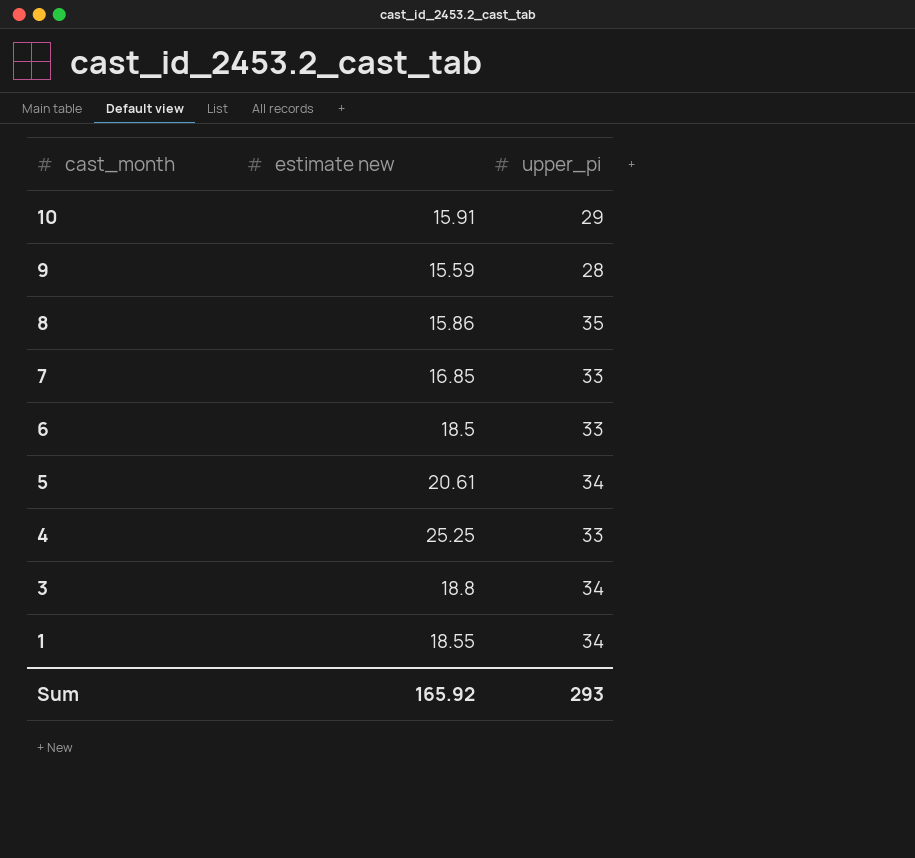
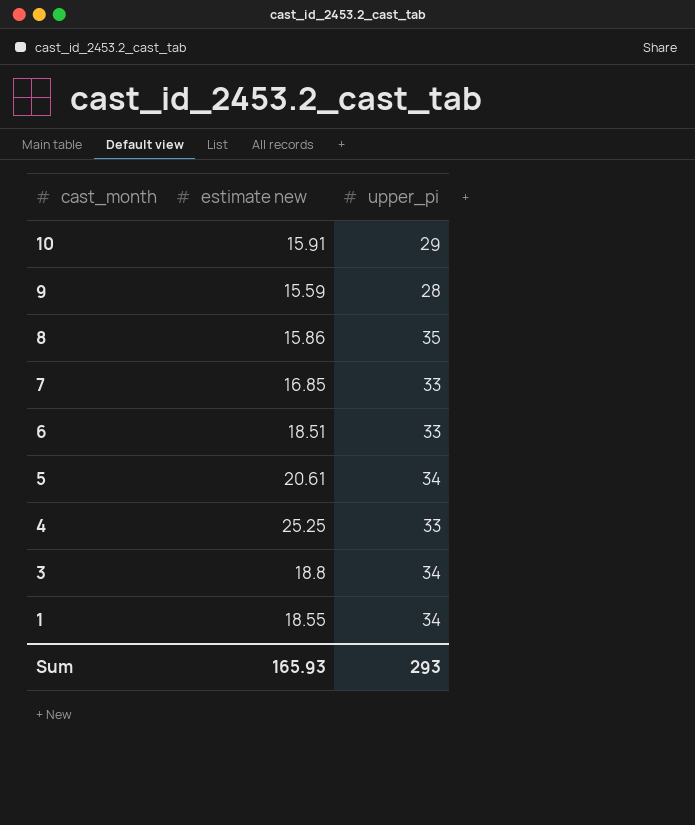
6 | estimate new: 18.5 -> 18.51
Sum | estimate new: 165.92 -> 165.93

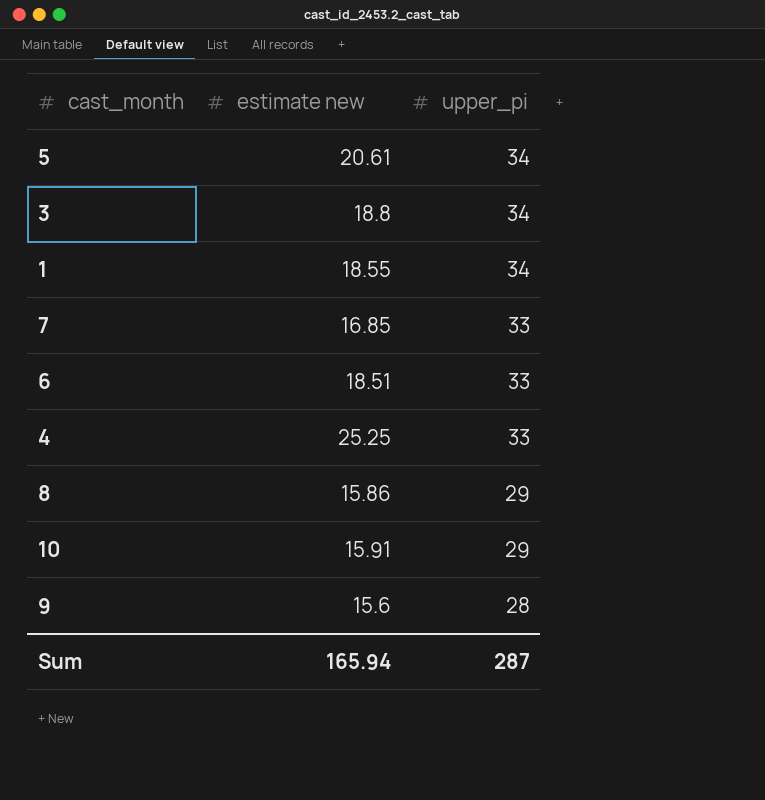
row order: cast_month descending -> upper_pi descending
8 | upper_pi: 35 -> 29
9 | estimate new: 15.59 -> 15.6
Sum | estimate new: 165.93 -> 165.94
Sum | upper_pi: 293 -> 287

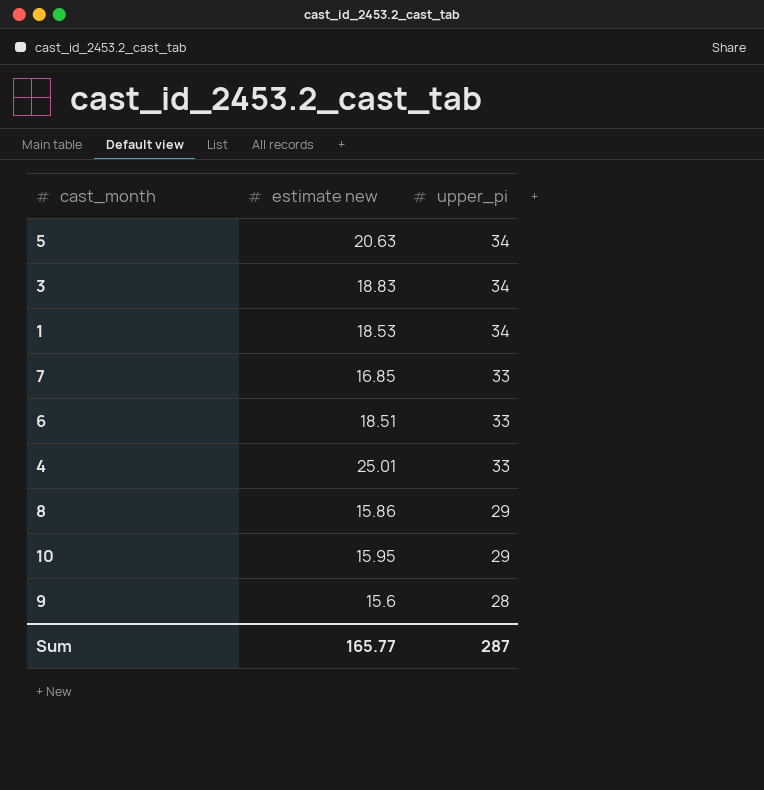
5 | estimate new: 20.61 -> 20.63
3 | estimate new: 18.8 -> 18.83
1 | estimate new: 18.55 -> 18.53
4 | estimate new: 25.25 -> 25.01
10 | estimate new: 15.91 -> 15.95
Sum | estimate new: 165.94 -> 165.77

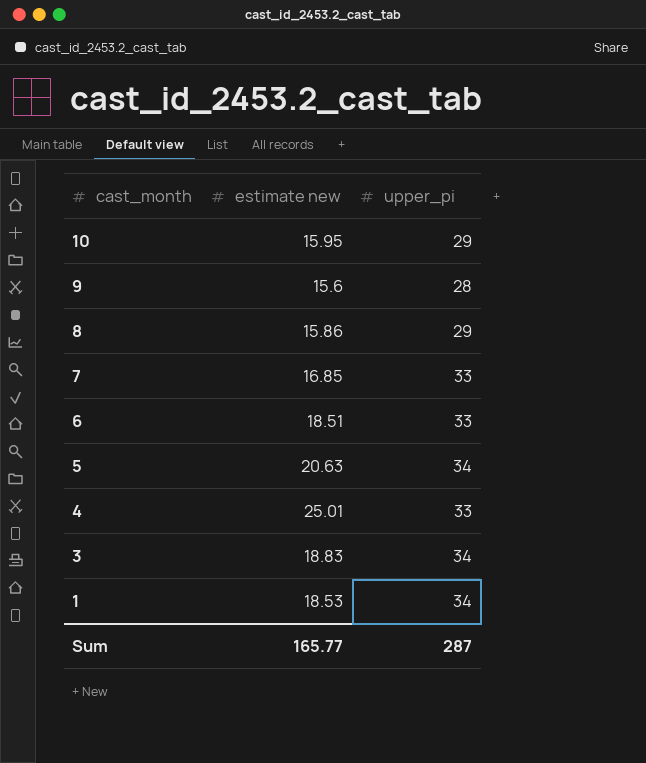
row order: upper_pi descending -> cast_month descending

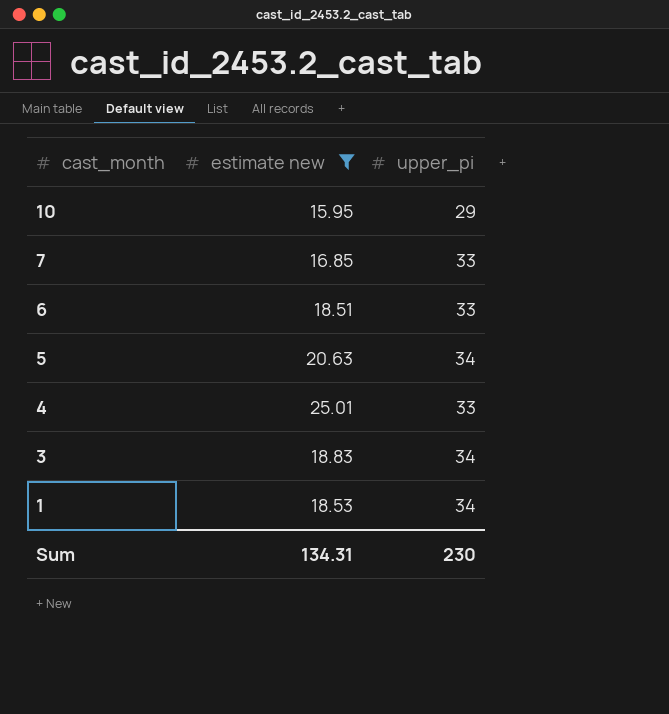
filter: none -> estimate new >= 15.95
Sum | estimate new: 165.77 -> 134.31
Sum | upper_pi: 287 -> 230

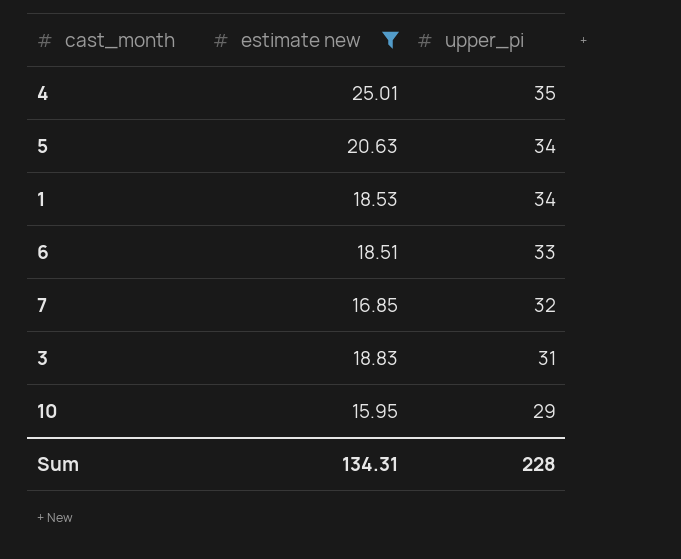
row order: cast_month descending -> upper_pi descending
4 | upper_pi: 33 -> 35
7 | upper_pi: 33 -> 32
3 | upper_pi: 34 -> 31
Sum | upper_pi: 230 -> 228

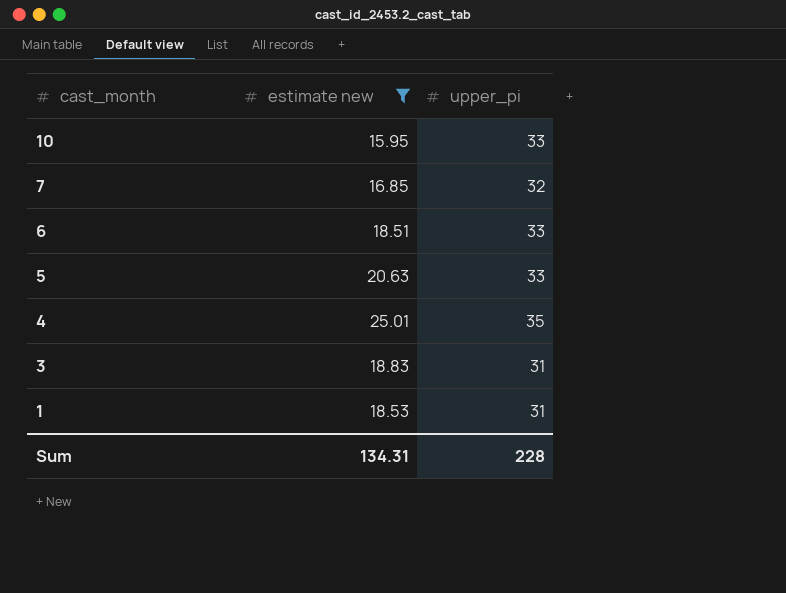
row order: upper_pi descending -> cast_month descending
10 | upper_pi: 29 -> 33
5 | upper_pi: 34 -> 33
1 | upper_pi: 34 -> 31

